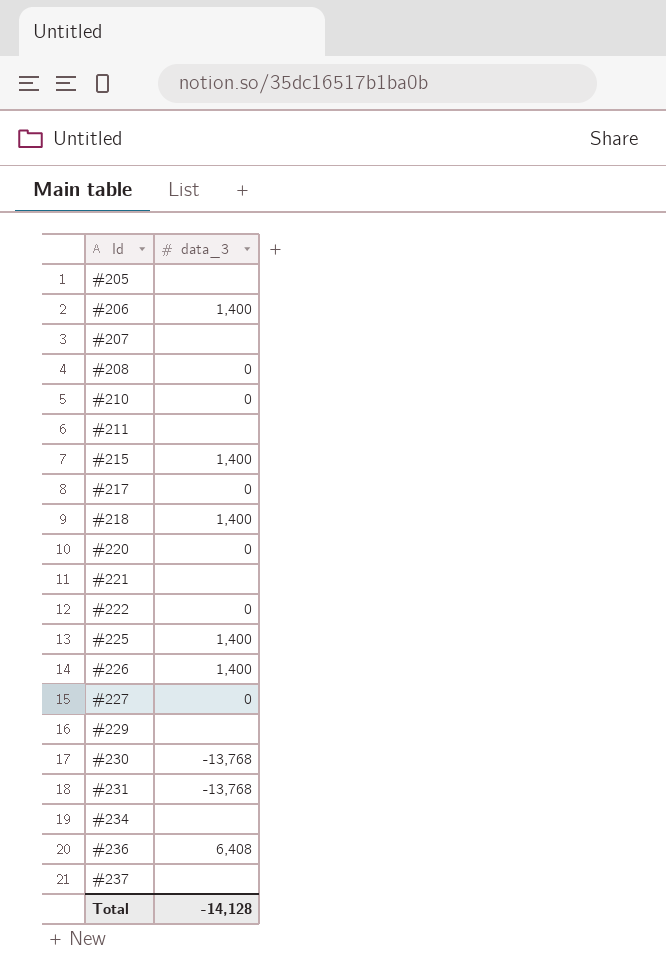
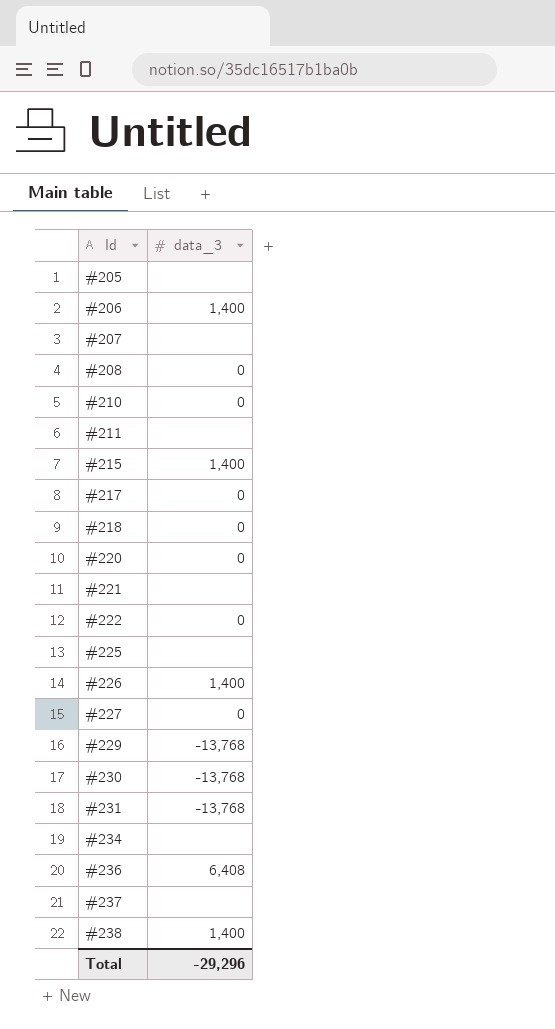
#218 | data_3: 1,400 -> 0
#225 | data_3: 1,400 -> none
#229 | data_3: none -> -13,768
row #238: none -> 1,400
Total | data_3: -14,128 -> -29,296

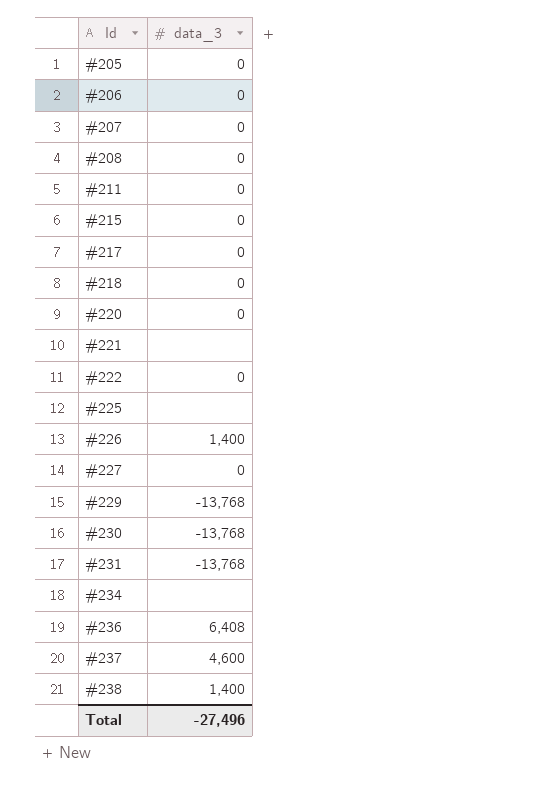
row #210: 0 -> none
#205 | data_3: none -> 0
#206 | data_3: 1,400 -> 0
#207 | data_3: none -> 0
#211 | data_3: none -> 0
#215 | data_3: 1,400 -> 0
#237 | data_3: none -> 4,600
Total | data_3: -29,296 -> -27,496

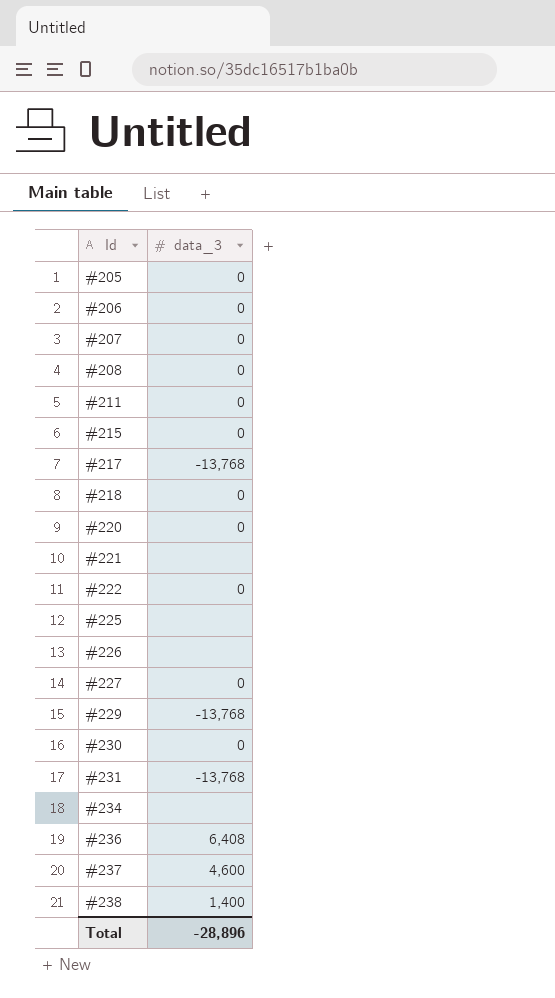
#217 | data_3: 0 -> -13,768
#226 | data_3: 1,400 -> none
#230 | data_3: -13,768 -> 0
Total | data_3: -27,496 -> -28,896

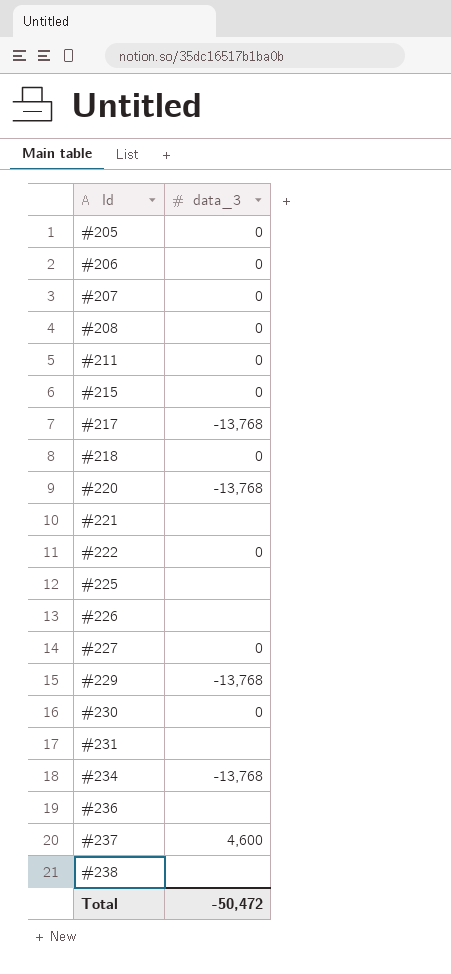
#220 | data_3: 0 -> -13,768
#231 | data_3: -13,768 -> none
#234 | data_3: none -> -13,768
#236 | data_3: 6,408 -> none
#238 | data_3: 1,400 -> none
Total | data_3: -28,896 -> -50,472

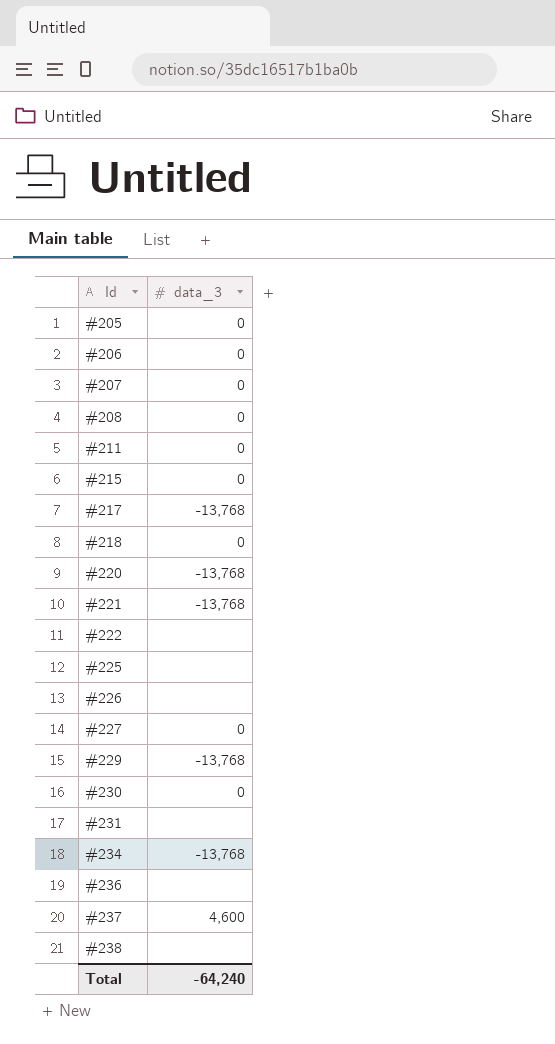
#221 | data_3: none -> -13,768
#222 | data_3: 0 -> none
Total | data_3: -50,472 -> -64,240

